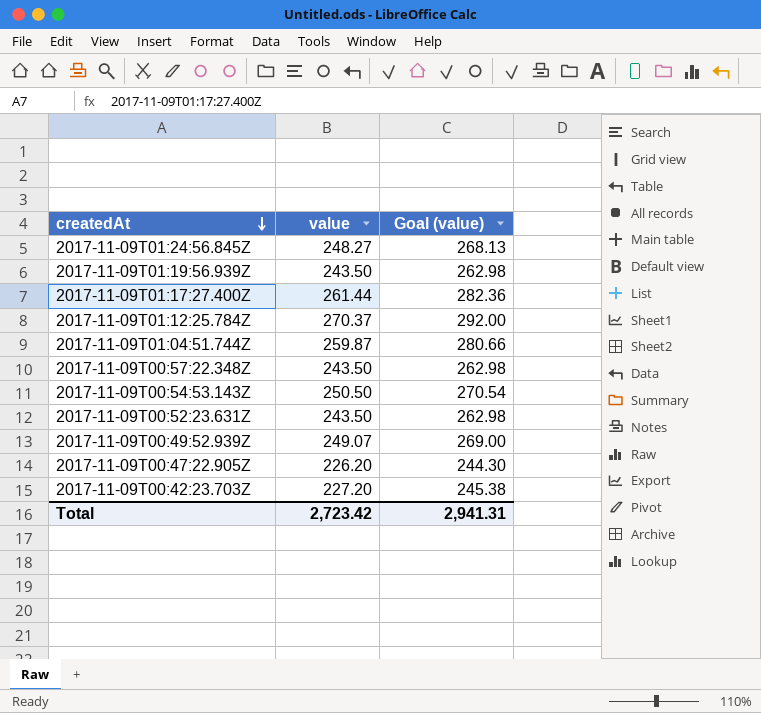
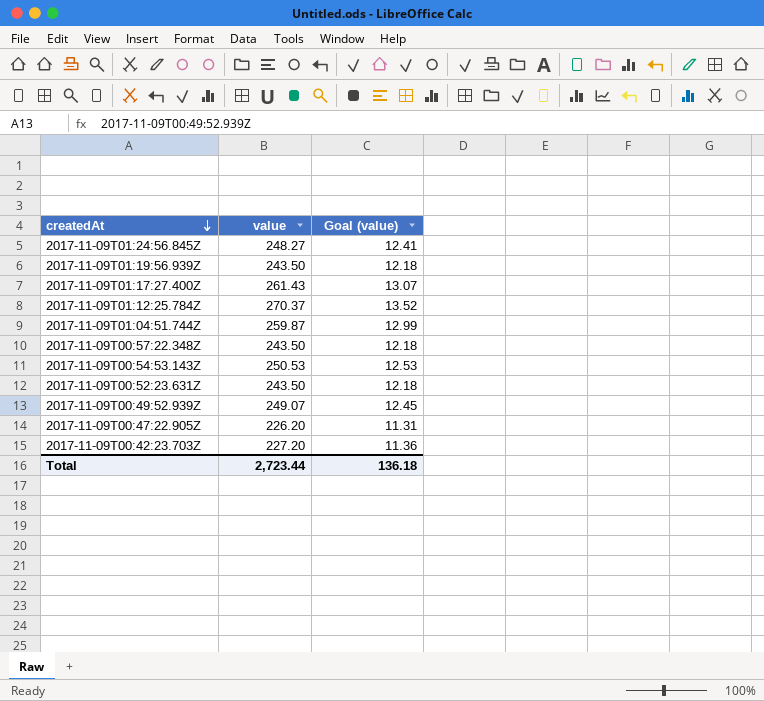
column Goal (value) | formula: [value] * 1.08 -> [value] * 0.05
2017-11-09T01:17:27.400Z | value: 261.44 -> 261.43
2017-11-09T00:54:53.143Z | value: 250.50 -> 250.53
Total | value: 2,723.42 -> 2,723.44
Total | Goal (value): 2,941.31 -> 136.18

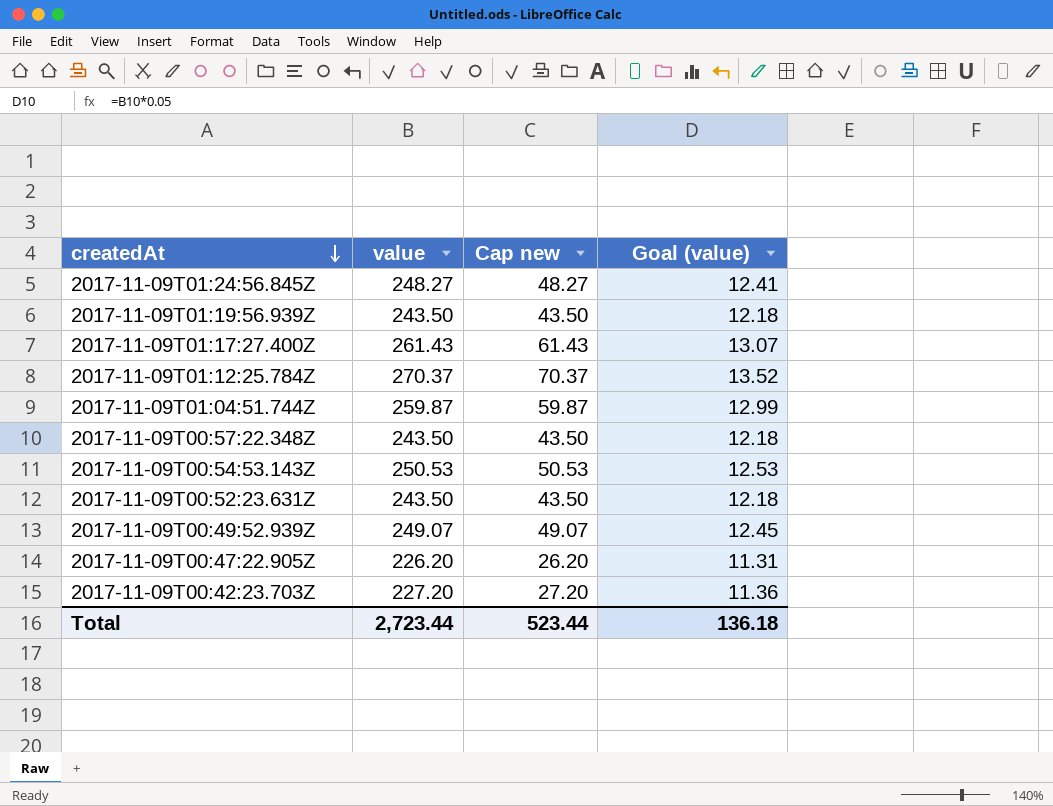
column Cap new | formula: none -> [value] - 200

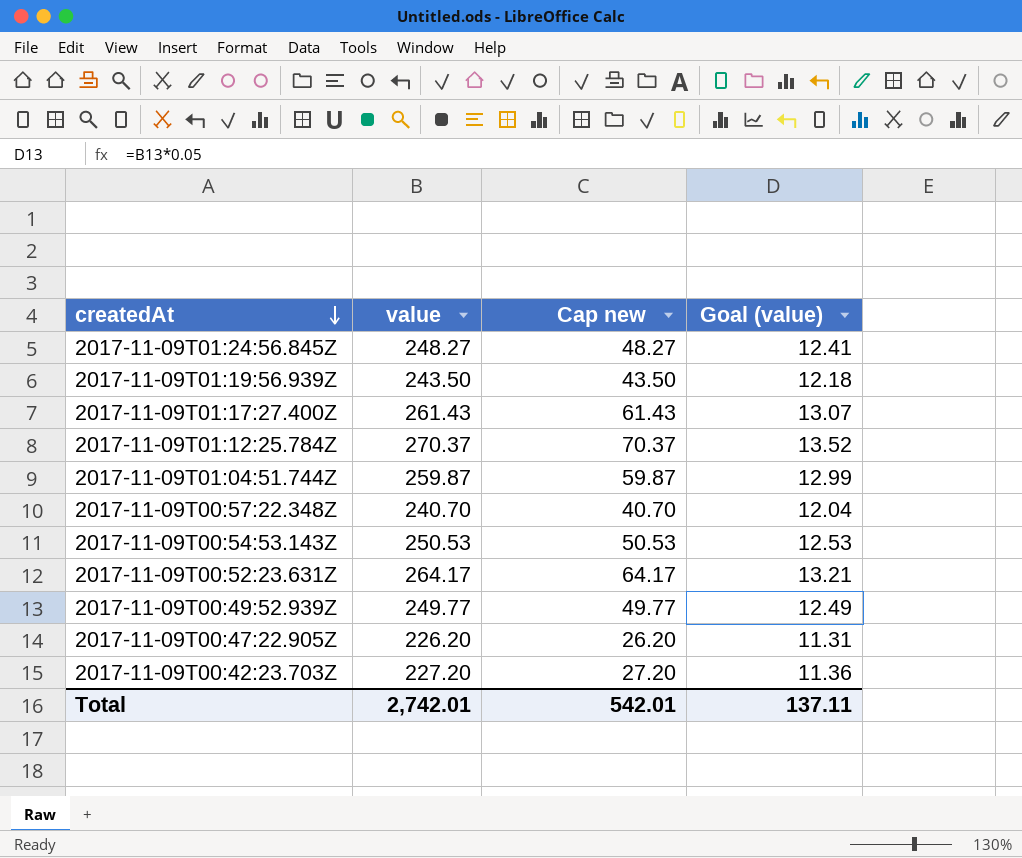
2017-11-09T00:57:22.348Z | value: 243.50 -> 240.70
2017-11-09T00:57:22.348Z | Cap new: 43.50 -> 40.70
2017-11-09T00:57:22.348Z | Goal (value): 12.18 -> 12.04
2017-11-09T00:52:23.631Z | value: 243.50 -> 264.17
2017-11-09T00:52:23.631Z | Cap new: 43.50 -> 64.17
2017-11-09T00:52:23.631Z | Goal (value): 12.18 -> 13.21
2017-11-09T00:49:52.939Z | value: 249.07 -> 249.77
2017-11-09T00:49:52.939Z | Cap new: 49.07 -> 49.77
2017-11-09T00:49:52.939Z | Goal (value): 12.45 -> 12.49
Total | value: 2,723.44 -> 2,742.01
Total | Cap new: 523.44 -> 542.01
Total | Goal (value): 136.18 -> 137.11

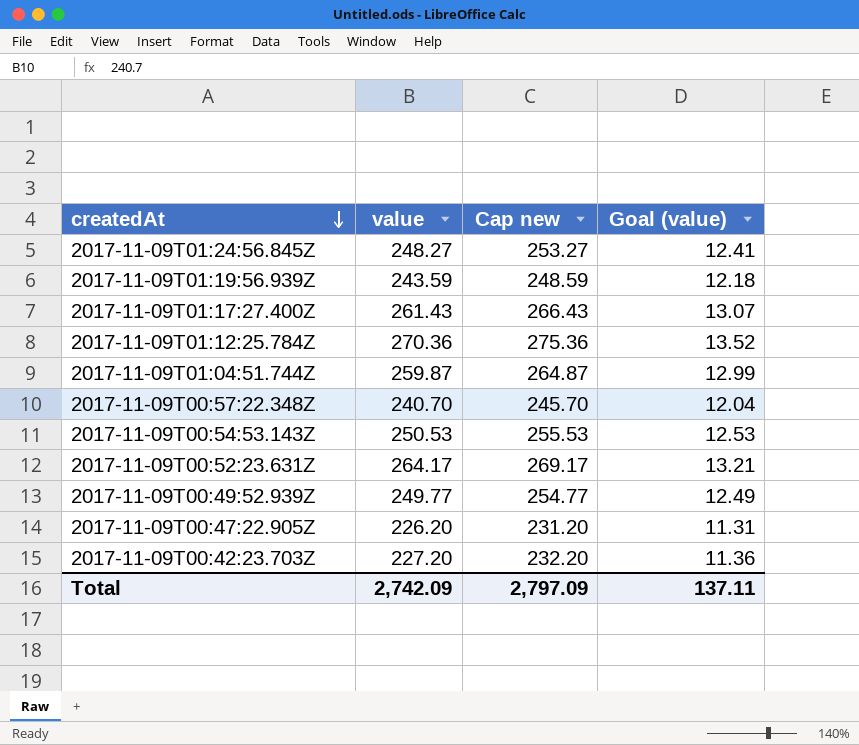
column Cap new | formula: [value] - 200 -> [value] + 5
2017-11-09T01:19:56.939Z | value: 243.50 -> 243.59
2017-11-09T01:12:25.784Z | value: 270.37 -> 270.36
Total | value: 2,742.01 -> 2,742.09
Total | Cap new: 542.01 -> 2,797.09

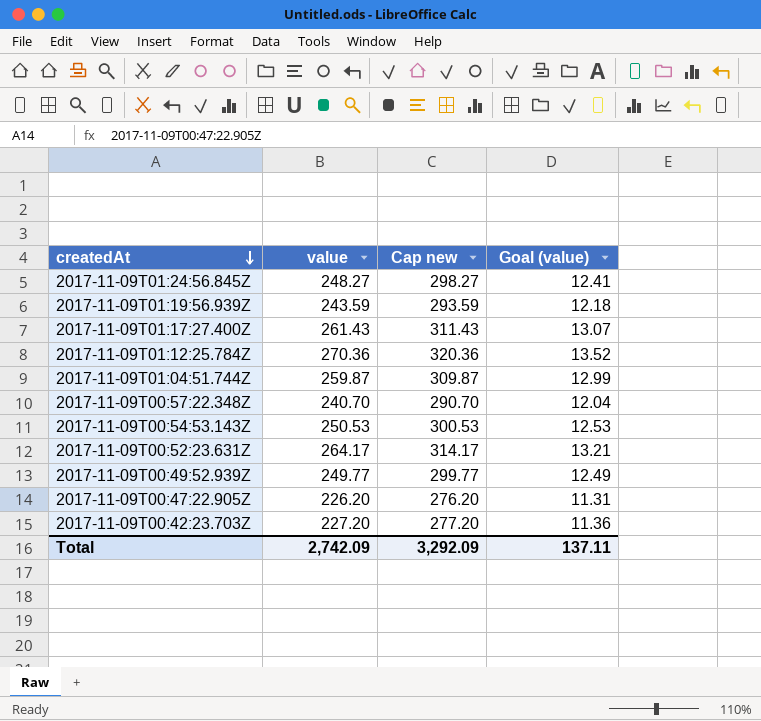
column Cap new | formula: [value] + 5 -> [value] + 50
Total | Cap new: 2,797.09 -> 3,292.09

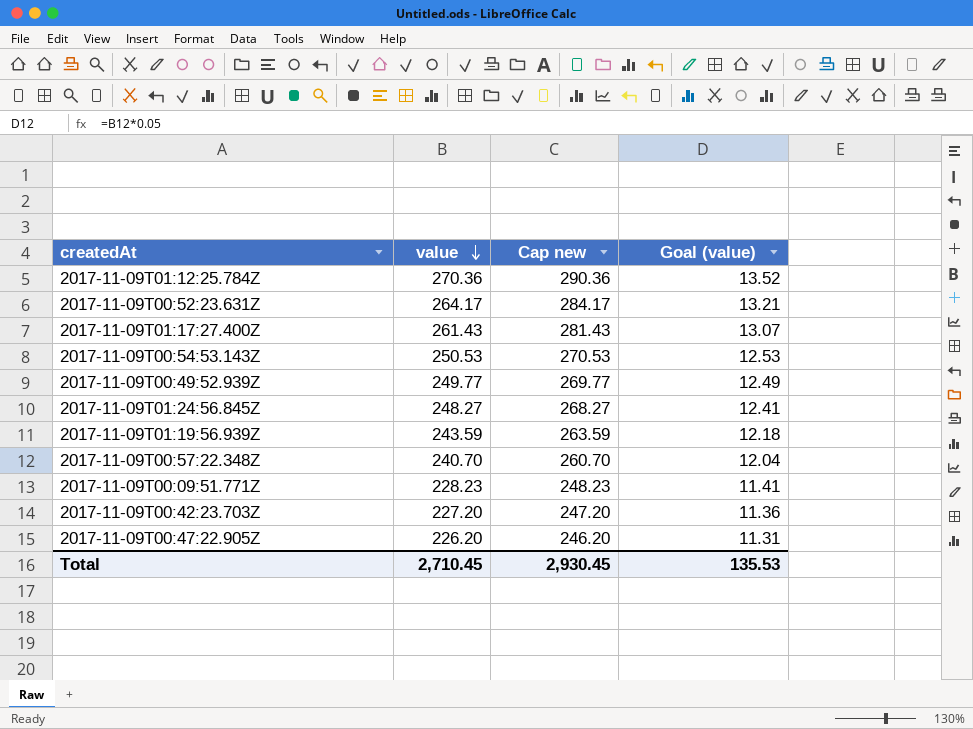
row order: createdAt descending -> value descending
column Cap new | formula: [value] + 50 -> [value] + 20
row 2017-11-09T01:04:51.744Z: 259.87 | 309.87 | 12.99 -> none
row 2017-11-09T00:09:51.771Z: none -> 228.23 | 248.23 | 11.41
Total | value: 2,742.09 -> 2,710.45
Total | Cap new: 3,292.09 -> 2,930.45
Total | Goal (value): 137.11 -> 135.53

